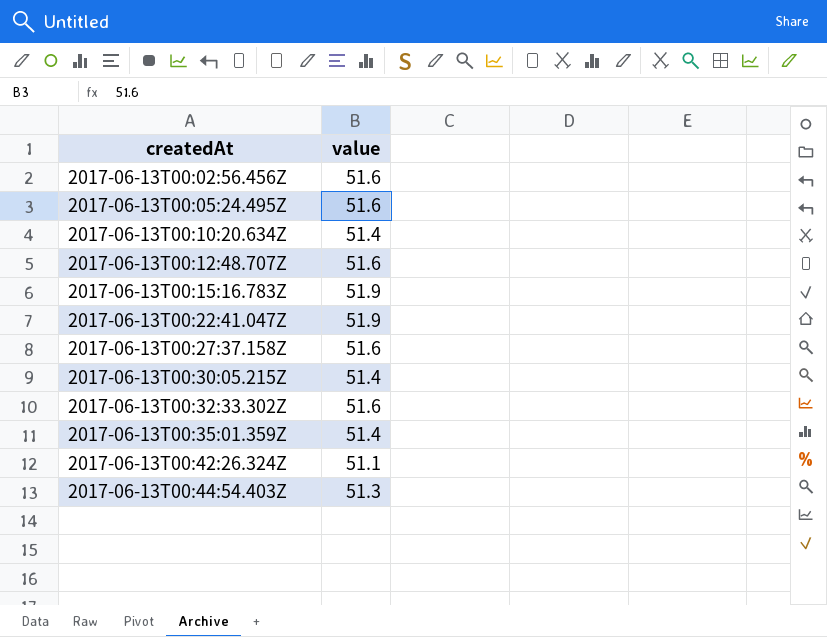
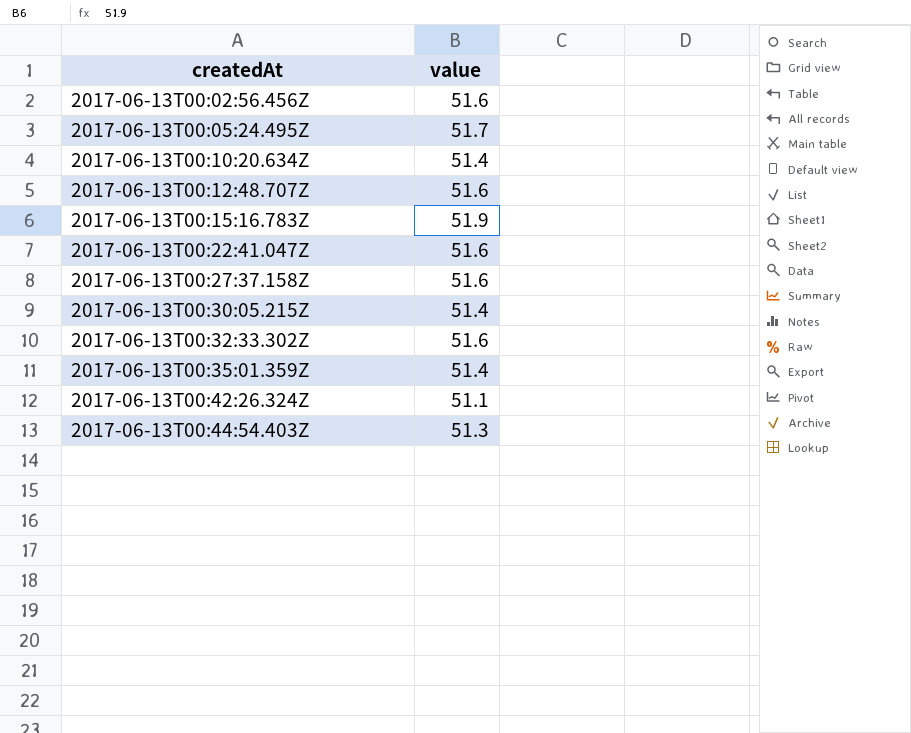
2017-06-13T00:05:24.495Z | value: 51.6 -> 51.7
2017-06-13T00:22:41.047Z | value: 51.9 -> 51.6

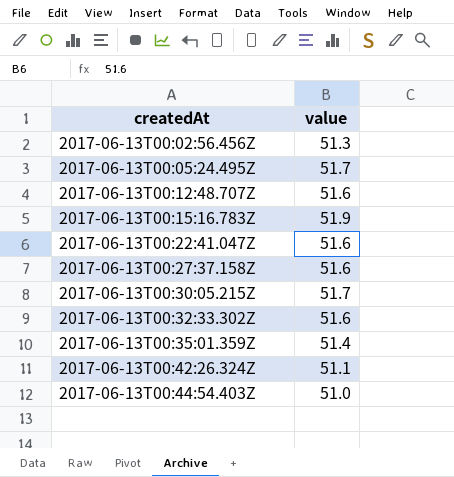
row 2017-06-13T00:10:20.634Z: 51.4 -> none
2017-06-13T00:02:56.456Z | value: 51.6 -> 51.3
2017-06-13T00:30:05.215Z | value: 51.4 -> 51.7
2017-06-13T00:44:54.403Z | value: 51.3 -> 51.0

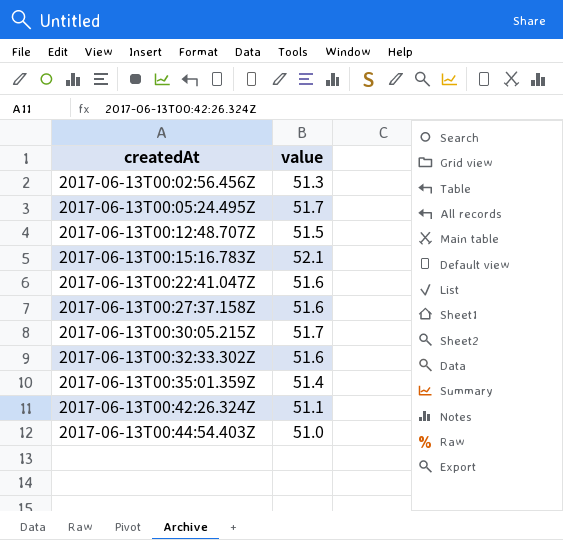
2017-06-13T00:12:48.707Z | value: 51.6 -> 51.5
2017-06-13T00:15:16.783Z | value: 51.9 -> 52.1

